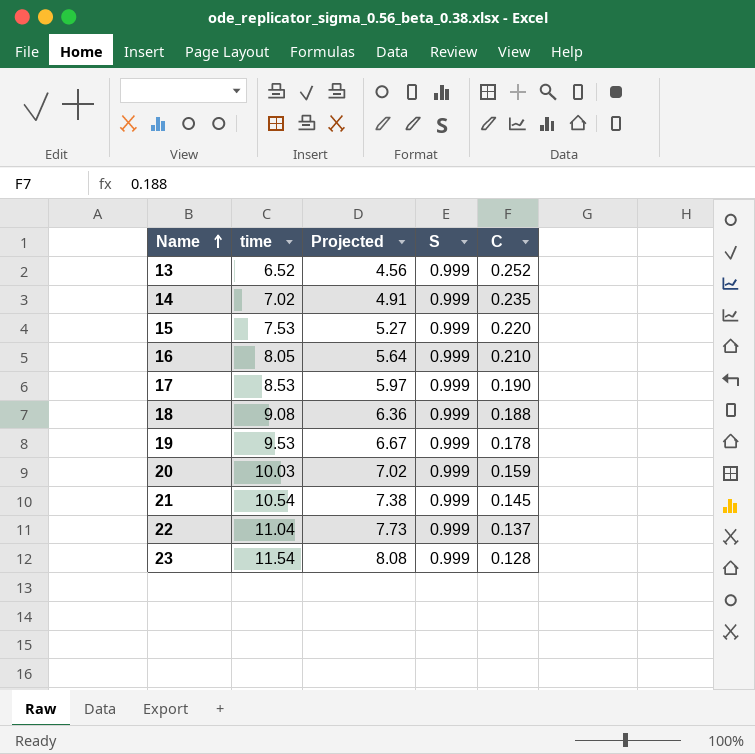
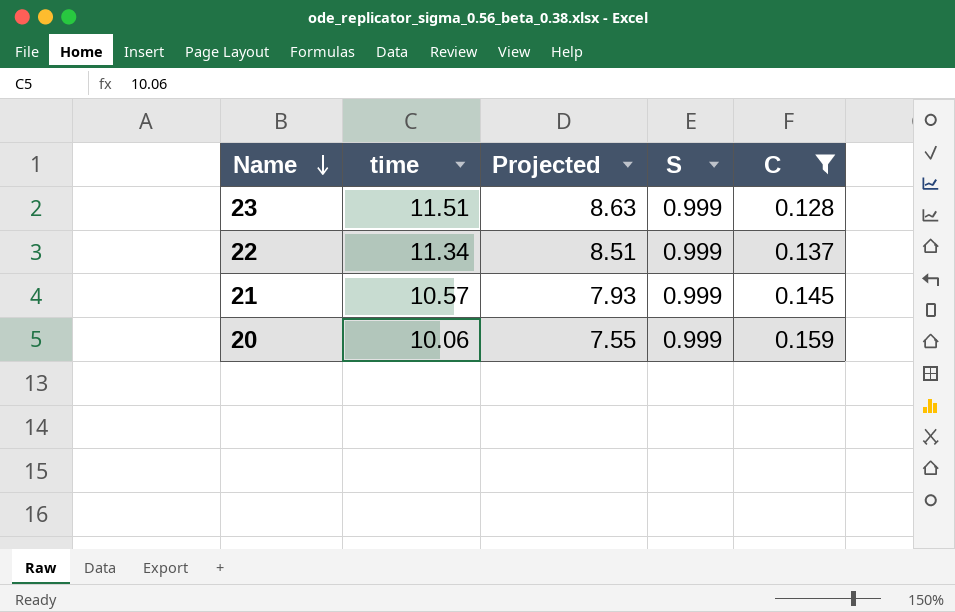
filter: none -> C <= 0.159
row order: Name ascending -> Name descending
column Projected | formula: [time] * 0.7 -> [time] * 0.75
23 | time: 11.54 -> 11.51
22 | time: 11.04 -> 11.34
21 | time: 10.54 -> 10.57
20 | time: 10.03 -> 10.06

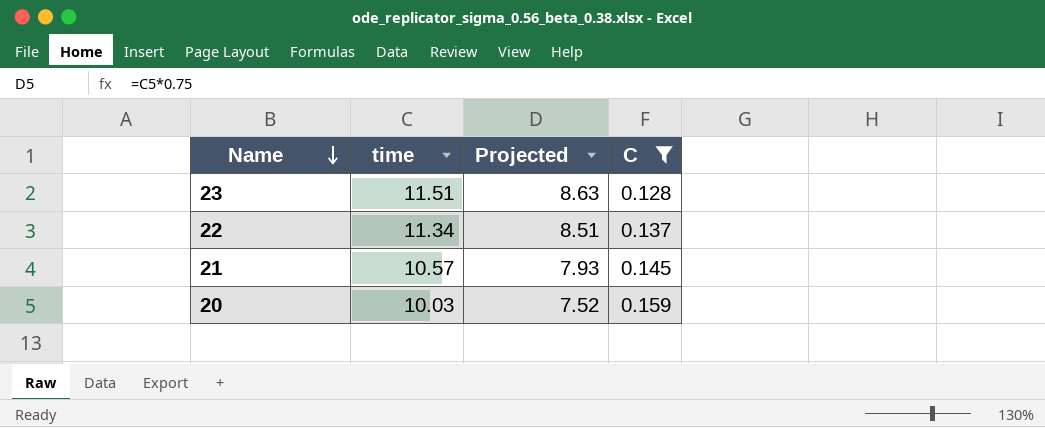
column S | position: 4 -> none
20 | time: 10.06 -> 10.03
20 | Projected: 7.55 -> 7.52

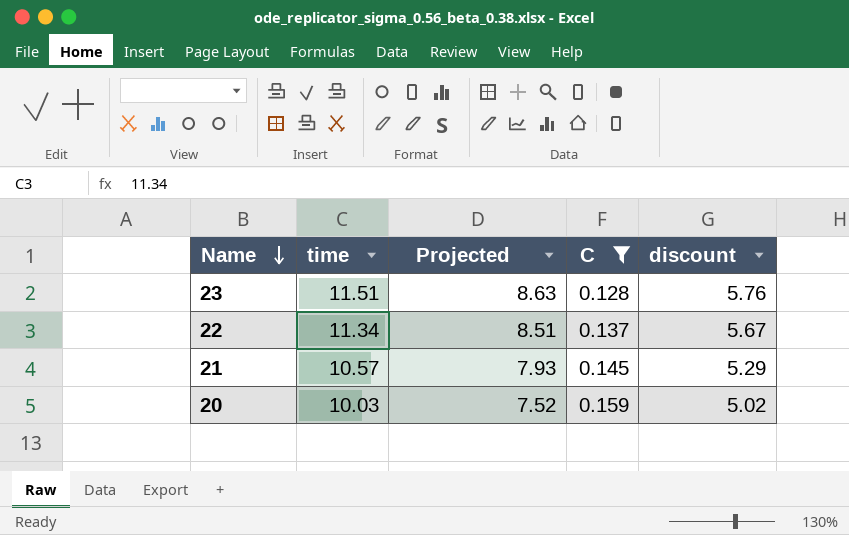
column discount | formula: none -> [time] * 0.5

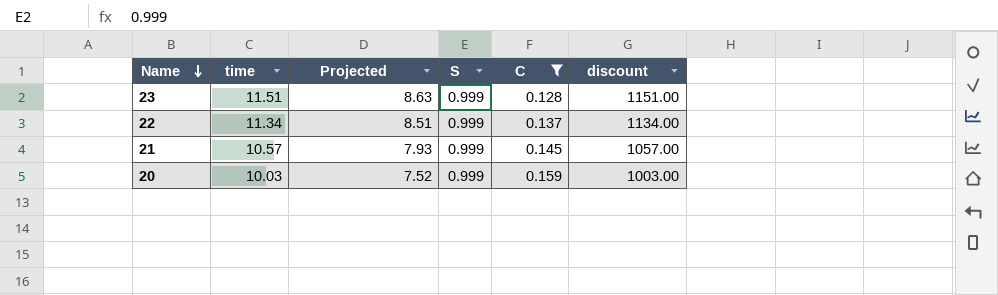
column S | position: none -> 4
column discount | formula: [time] * 0.5 -> [time] * 100

